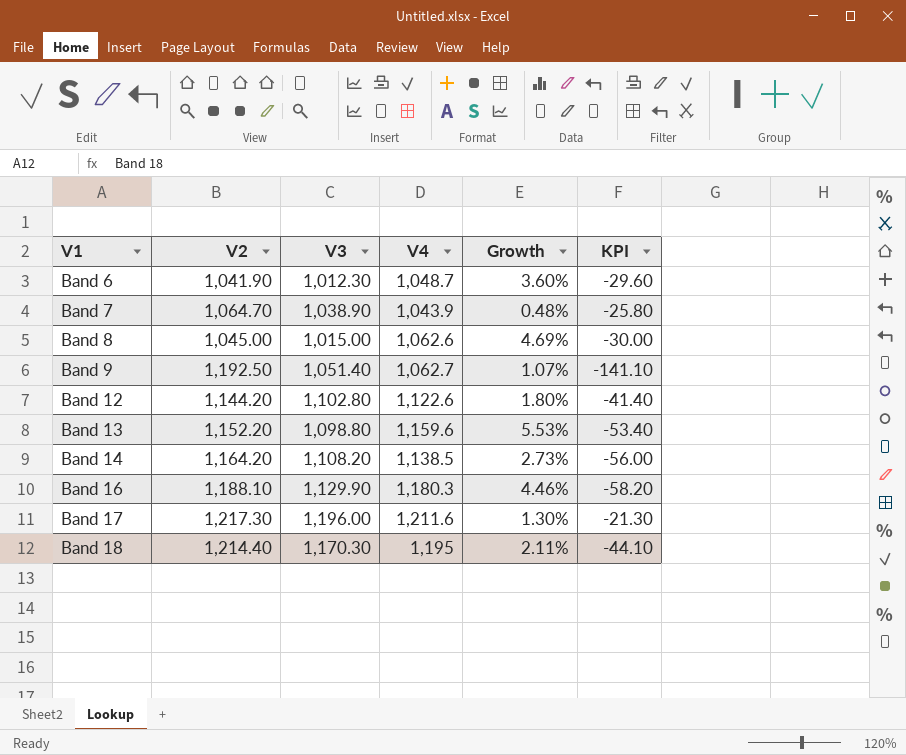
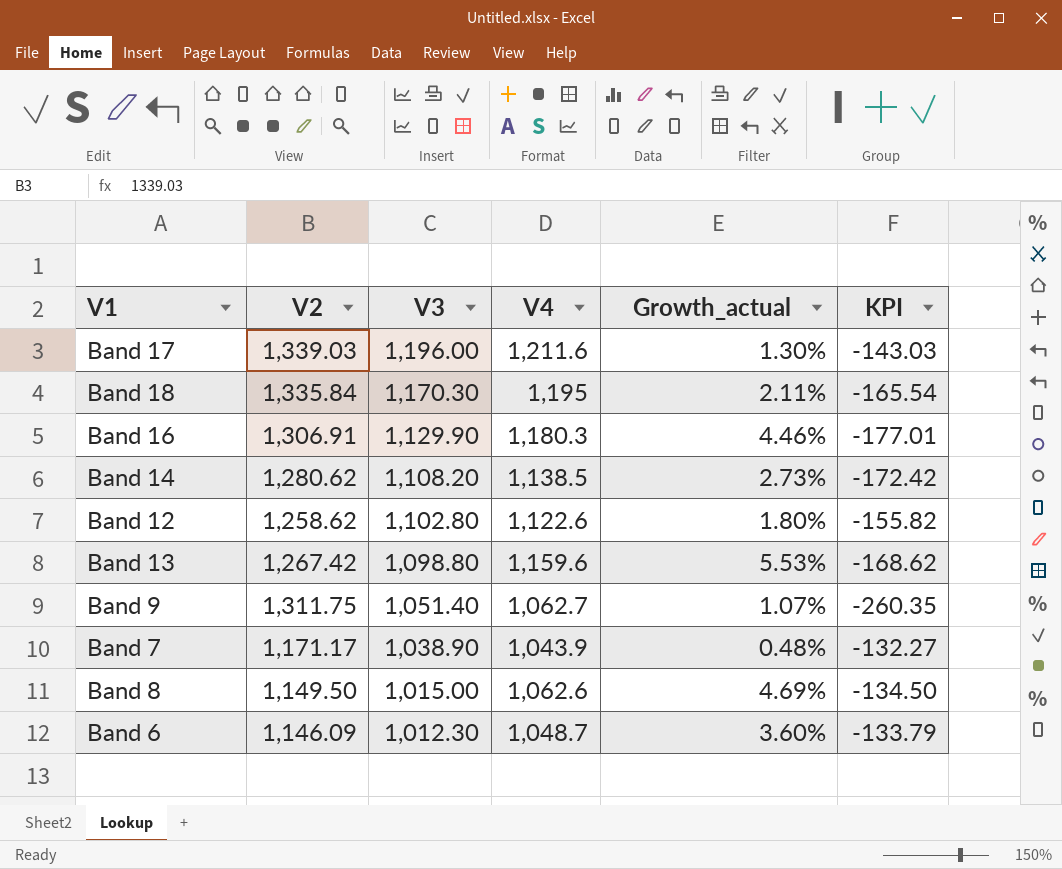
row order: V1 ascending -> V3 descending
column name: Growth -> Growth_actual
Band 17 | V2: 1,217.30 -> 1,339.03
Band 17 | KPI: -21.30 -> -143.03
Band 18 | V2: 1,214.40 -> 1,335.84
Band 18 | KPI: -44.10 -> -165.54
Band 16 | V2: 1,188.10 -> 1,306.91
Band 16 | KPI: -58.20 -> -177.01
Band 14 | V2: 1,164.20 -> 1,280.62
Band 14 | KPI: -56.00 -> -172.42
Band 12 | V2: 1,144.20 -> 1,258.62
Band 12 | KPI: -41.40 -> -155.82
Band 13 | V2: 1,152.20 -> 1,267.42
Band 13 | KPI: -53.40 -> -168.62
Band 9 | V2: 1,192.50 -> 1,311.75
Band 9 | KPI: -141.10 -> -260.35
Band 7 | V2: 1,064.70 -> 1,171.17
Band 7 | KPI: -25.80 -> -132.27
Band 8 | V2: 1,045.00 -> 1,149.50
Band 8 | KPI: -30.00 -> -134.50
Band 6 | V2: 1,041.90 -> 1,146.09
Band 6 | KPI: -29.60 -> -133.79

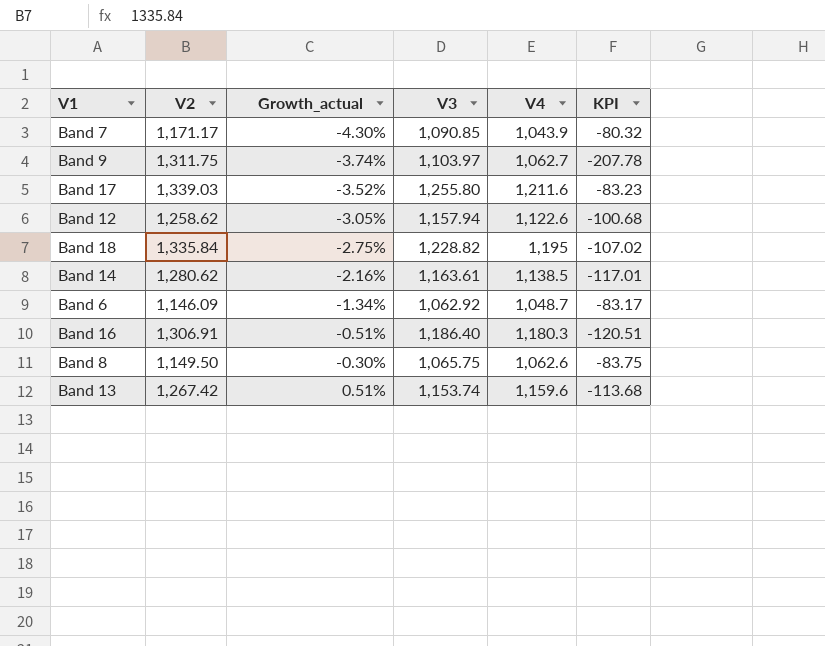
row order: V3 descending -> Growth_actual ascending
column Growth_actual | position: 5 -> 3
Band 7 | Growth_actual: 0.48% -> -4.30%
Band 7 | V3: 1,038.90 -> 1,090.85
Band 7 | KPI: -132.27 -> -80.32
Band 9 | Growth_actual: 1.07% -> -3.74%
Band 9 | V3: 1,051.40 -> 1,103.97
Band 9 | KPI: -260.35 -> -207.78
Band 17 | Growth_actual: 1.30% -> -3.52%
Band 17 | V3: 1,196.00 -> 1,255.80
Band 17 | KPI: -143.03 -> -83.23
Band 12 | Growth_actual: 1.80% -> -3.05%
Band 12 | V3: 1,102.80 -> 1,157.94
Band 12 | KPI: -155.82 -> -100.68
Band 18 | Growth_actual: 2.11% -> -2.75%
Band 18 | V3: 1,170.30 -> 1,228.82
Band 18 | KPI: -165.54 -> -107.02
Band 14 | Growth_actual: 2.73% -> -2.16%
Band 14 | V3: 1,108.20 -> 1,163.61
Band 14 | KPI: -172.42 -> -117.01
Band 6 | Growth_actual: 3.60% -> -1.34%
Band 6 | V3: 1,012.30 -> 1,062.92
Band 6 | KPI: -133.79 -> -83.17
Band 16 | Growth_actual: 4.46% -> -0.51%
Band 16 | V3: 1,129.90 -> 1,186.40
Band 16 | KPI: -177.01 -> -120.51
Band 8 | Growth_actual: 4.69% -> -0.30%
Band 8 | V3: 1,015.00 -> 1,065.75
Band 8 | KPI: -134.50 -> -83.75
Band 13 | Growth_actual: 5.53% -> 0.51%
Band 13 | V3: 1,098.80 -> 1,153.74
Band 13 | KPI: -168.62 -> -113.68

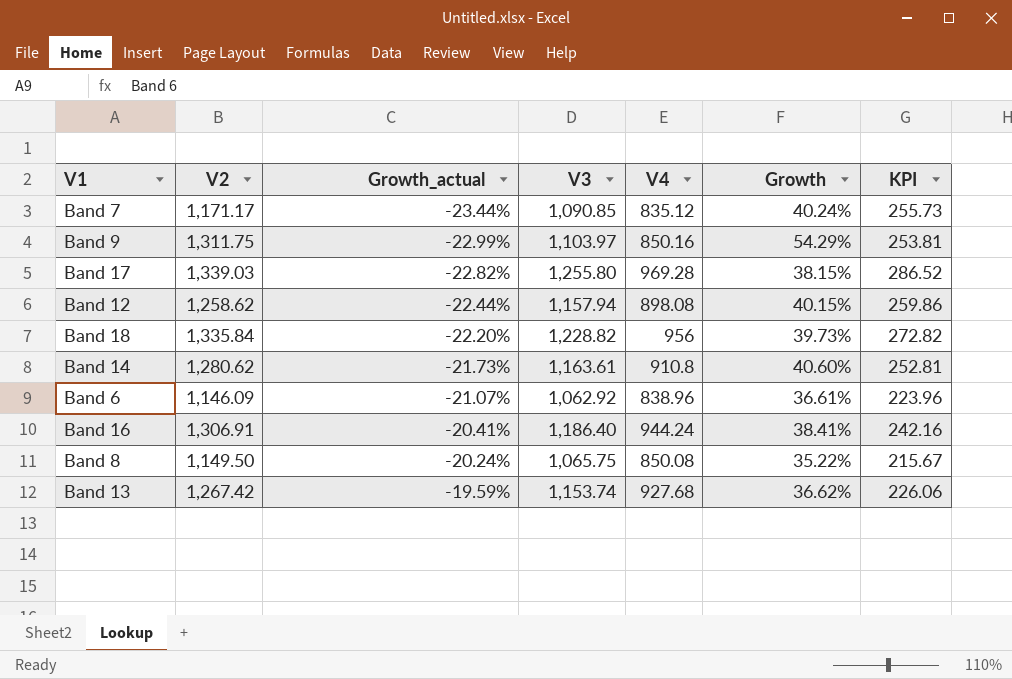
column Growth | formula: none -> ([V2] - [V4]) / [V4]
column KPI | formula: [V3] - [V2] -> [V3] - [V4]
Band 7 | Growth_actual: -4.30% -> -23.44%
Band 7 | V4: 1,043.9 -> 835.12
Band 9 | Growth_actual: -3.74% -> -22.99%
Band 9 | V4: 1,062.7 -> 850.16
Band 17 | Growth_actual: -3.52% -> -22.82%
Band 17 | V4: 1,211.6 -> 969.28
Band 12 | Growth_actual: -3.05% -> -22.44%
Band 12 | V4: 1,122.6 -> 898.08
Band 18 | Growth_actual: -2.75% -> -22.20%
Band 18 | V4: 1,195 -> 956
Band 14 | Growth_actual: -2.16% -> -21.73%
Band 14 | V4: 1,138.5 -> 910.8
Band 6 | Growth_actual: -1.34% -> -21.07%
Band 6 | V4: 1,048.7 -> 838.96
Band 16 | Growth_actual: -0.51% -> -20.41%
Band 16 | V4: 1,180.3 -> 944.24
Band 8 | Growth_actual: -0.30% -> -20.24%
Band 8 | V4: 1,062.6 -> 850.08
Band 13 | Growth_actual: 0.51% -> -19.59%
Band 13 | V4: 1,159.6 -> 927.68

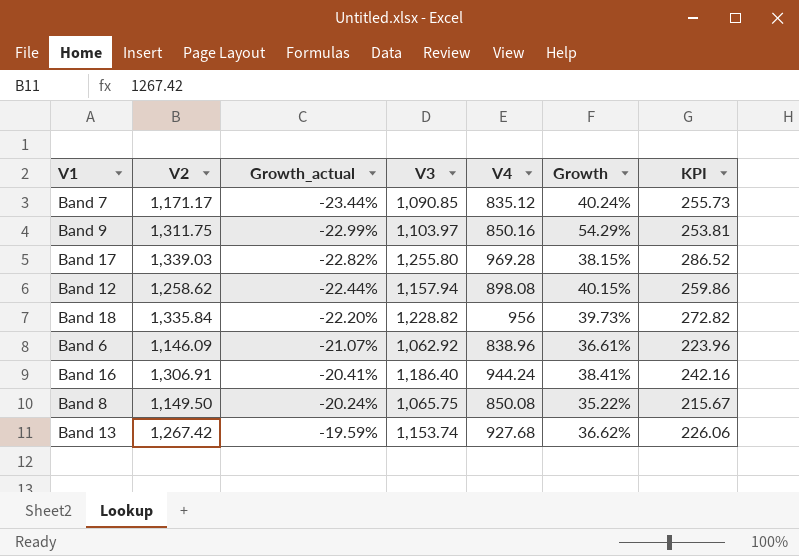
row Band 14: 1,280.62 | -21.73% | 1,163.61 | 910.8 | 40.60% | 252.81 -> none

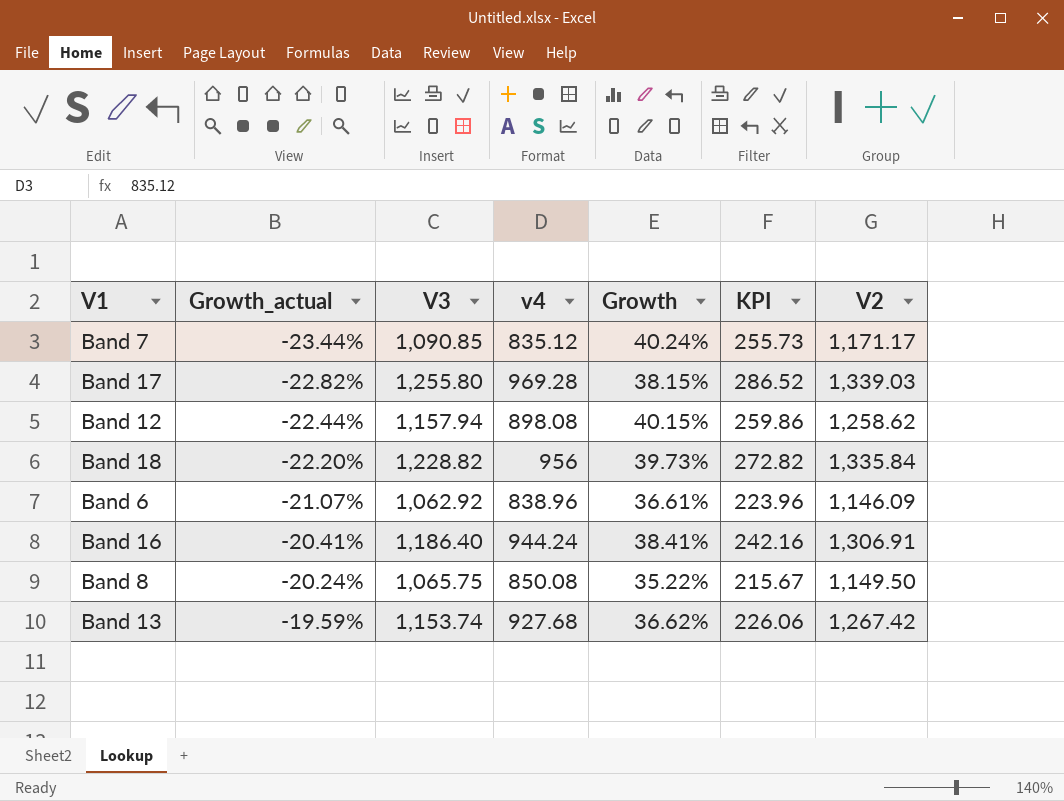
column name: V4 -> v4
column V2 | position: 2 -> 7
row Band 9: 1,311.75 | -22.99% | 1,103.97 | 850.16 | 54.29% | 253.81 -> none

